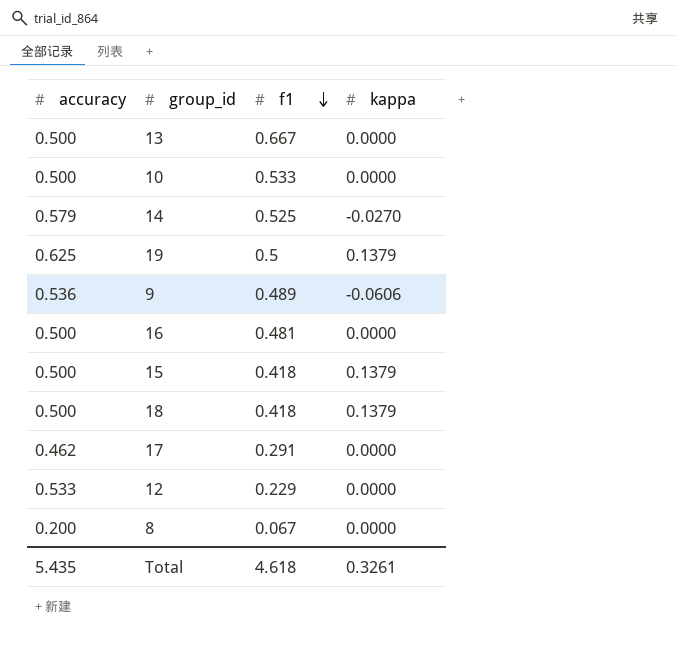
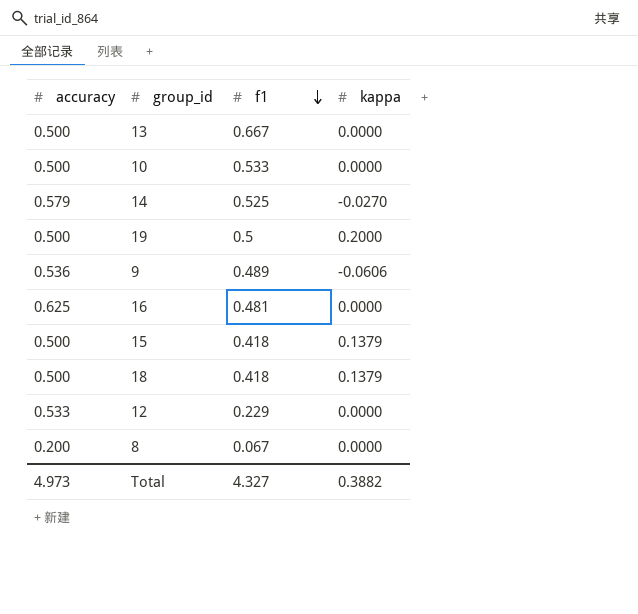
row 17: 0.462 | 0.291 | 0.0000 -> none
19 | accuracy: 0.625 -> 0.500
19 | kappa: 0.1379 -> 0.2000
16 | accuracy: 0.500 -> 0.625
Total | accuracy: 5.435 -> 4.973
Total | f1: 4.618 -> 4.327
Total | kappa: 0.3261 -> 0.3882

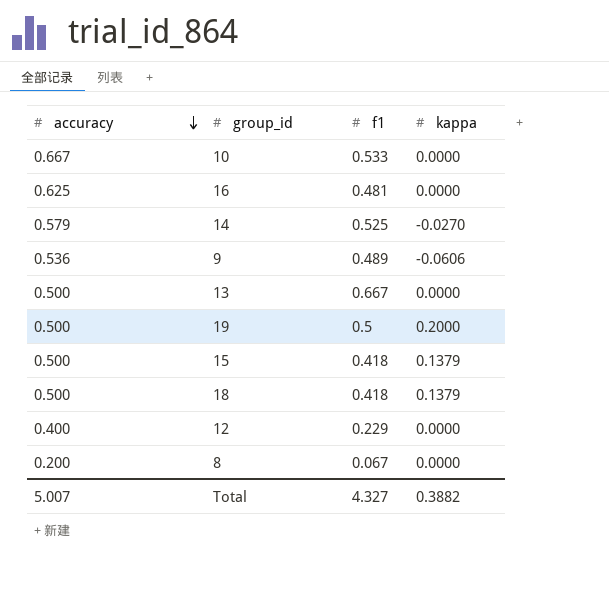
row order: f1 descending -> accuracy descending
10 | accuracy: 0.500 -> 0.667
12 | accuracy: 0.533 -> 0.400
Total | accuracy: 4.973 -> 5.007

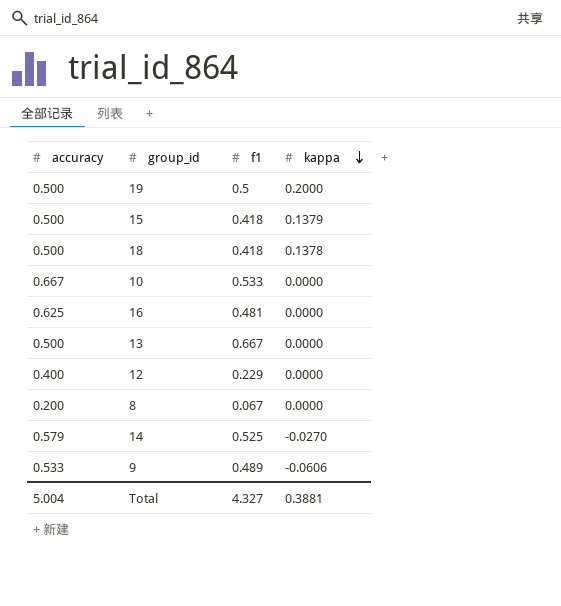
row order: accuracy descending -> kappa descending
18 | kappa: 0.1379 -> 0.1378
9 | accuracy: 0.536 -> 0.533
Total | accuracy: 5.007 -> 5.004
Total | kappa: 0.3882 -> 0.3881

